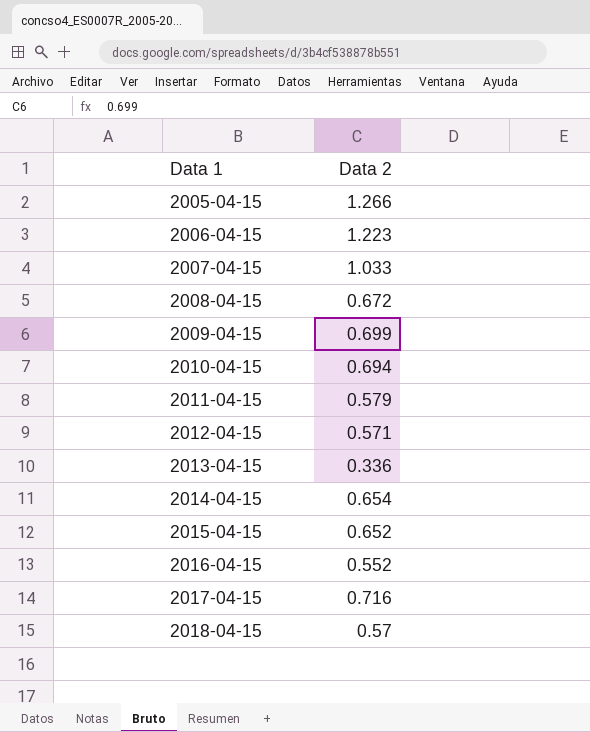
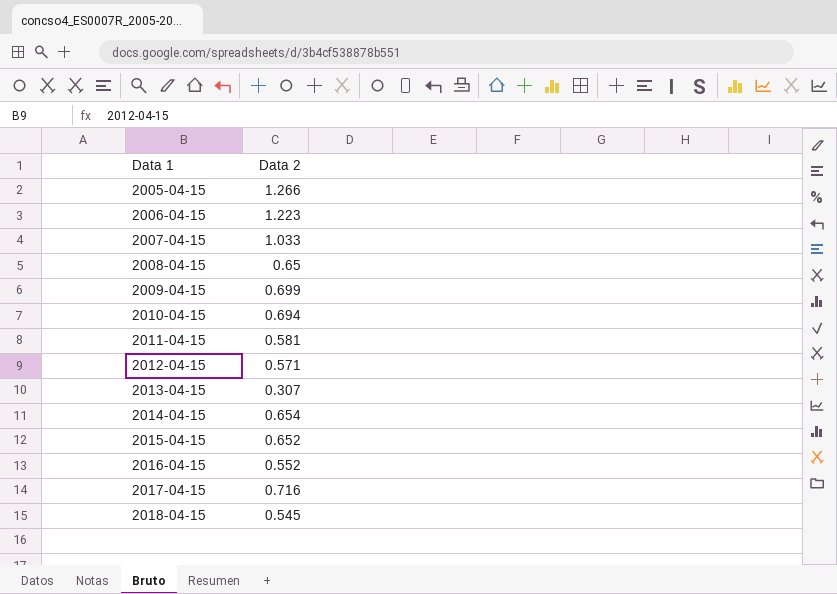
2008-04-15 | Data 2: 0.672 -> 0.65
2011-04-15 | Data 2: 0.579 -> 0.581
2013-04-15 | Data 2: 0.336 -> 0.307
2018-04-15 | Data 2: 0.57 -> 0.545

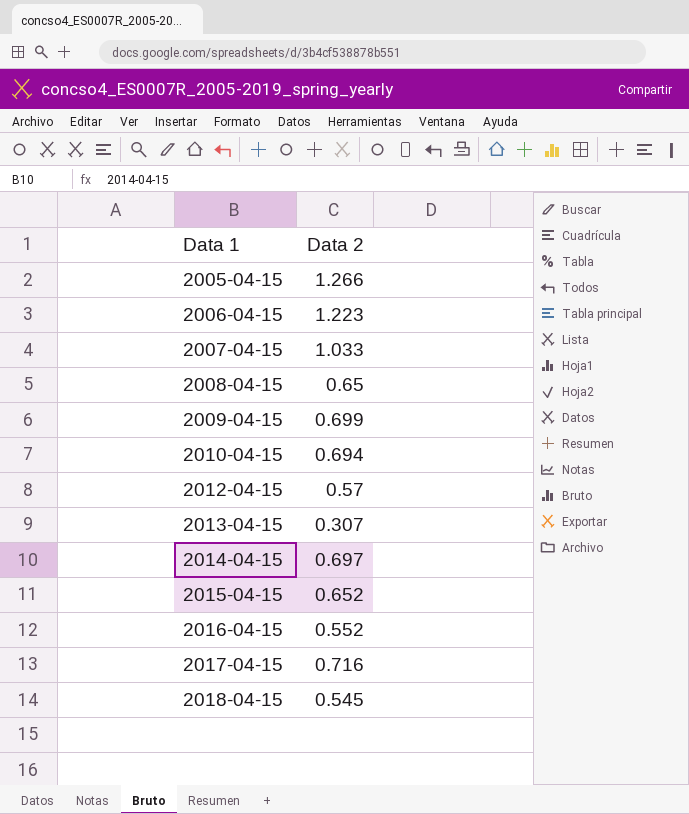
row 2011-04-15: 0.581 -> none
2012-04-15 | Data 2: 0.571 -> 0.57
2014-04-15 | Data 2: 0.654 -> 0.697

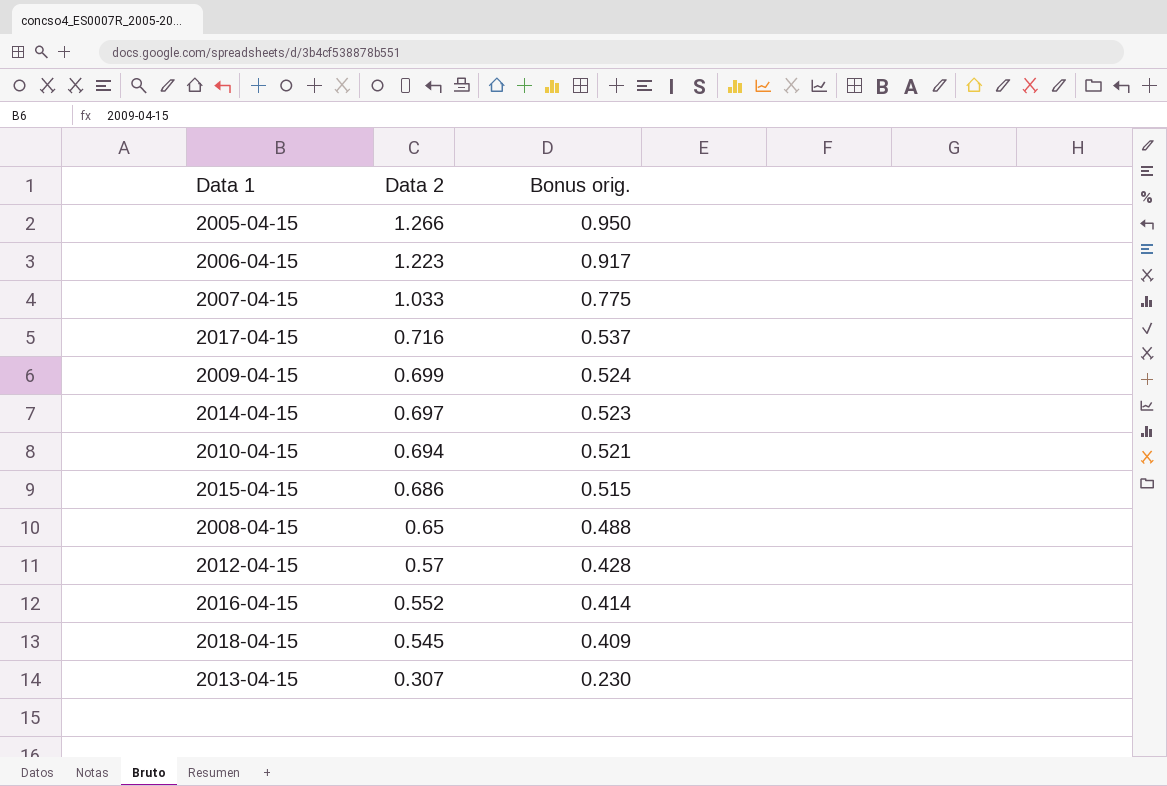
row order: Data 1 ascending -> Data 2 descending
column Bonus orig. | formula: none -> [Data 2] * 0.75
2015-04-15 | Data 2: 0.652 -> 0.686

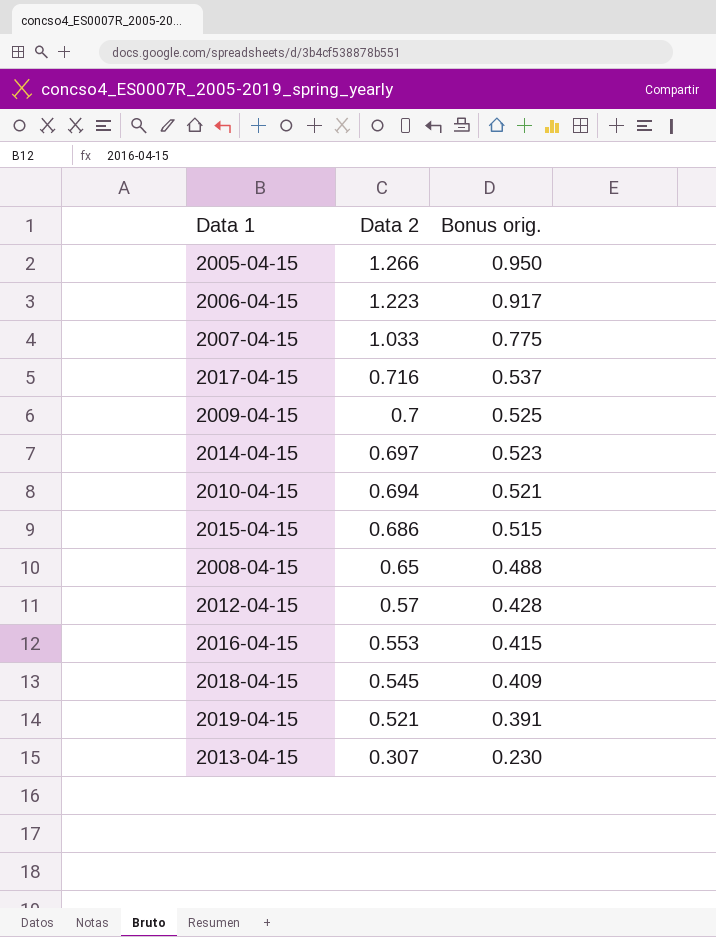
2009-04-15 | Data 2: 0.699 -> 0.7
2009-04-15 | Bonus orig.: 0.524 -> 0.525
2016-04-15 | Data 2: 0.552 -> 0.553
2016-04-15 | Bonus orig.: 0.414 -> 0.415
row 2019-04-15: none -> 0.521 | 0.391

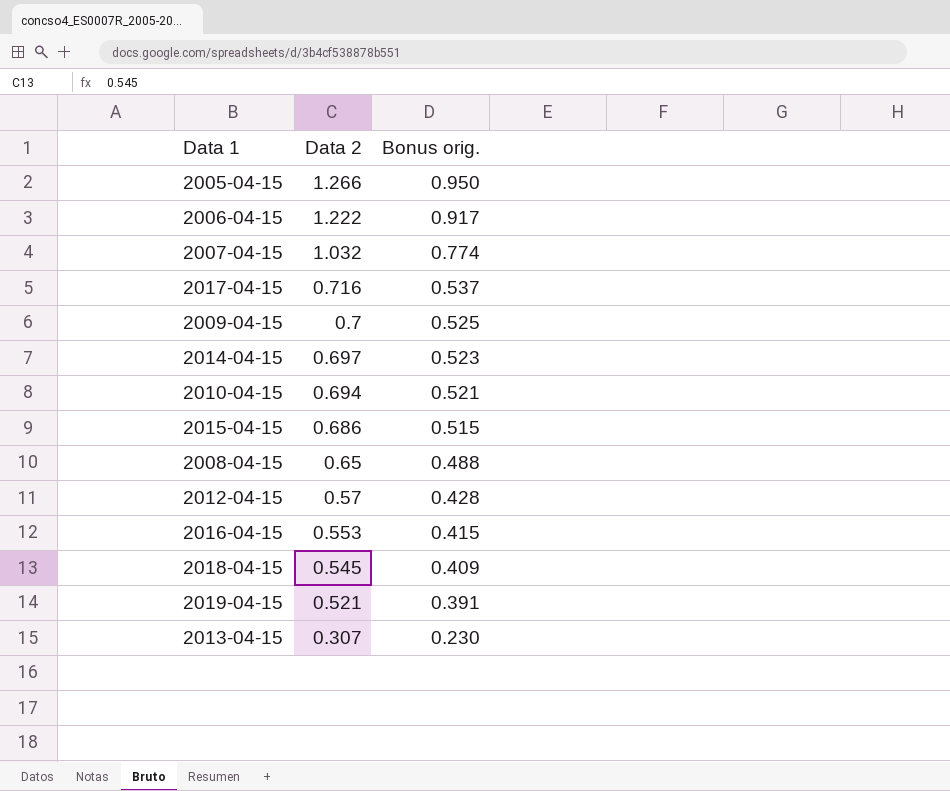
2006-04-15 | Data 2: 1.223 -> 1.222
2007-04-15 | Data 2: 1.033 -> 1.032
2007-04-15 | Bonus orig.: 0.775 -> 0.774

